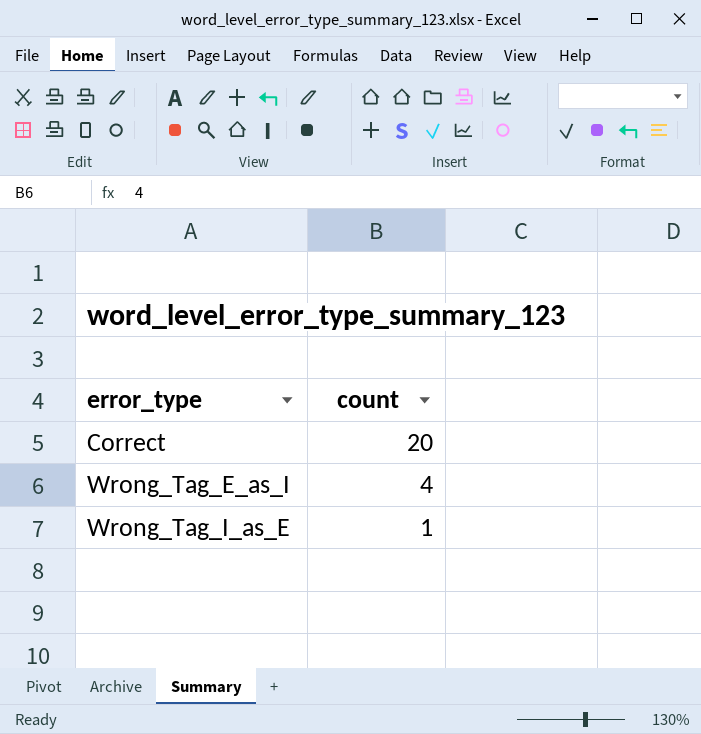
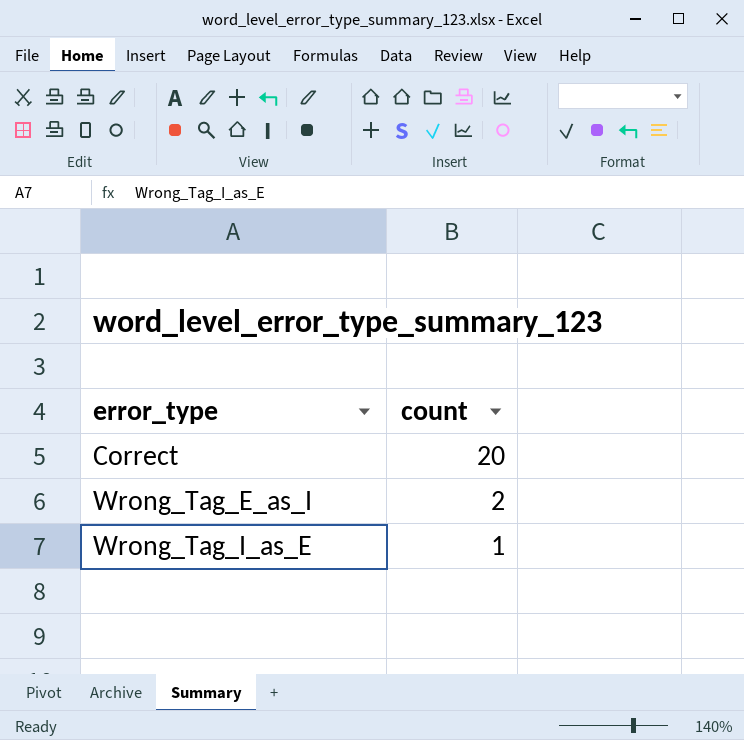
Wrong_Tag_E_as_I | count: 4 -> 2

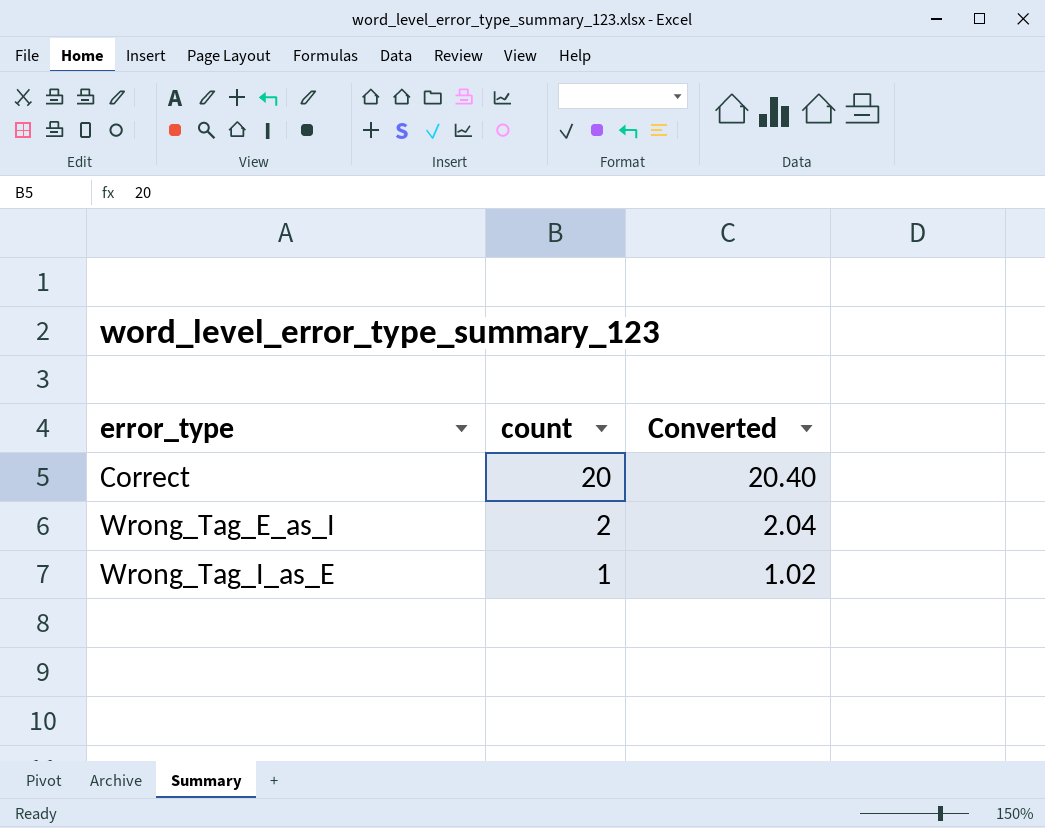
column Converted | formula: none -> [count] * 1.02

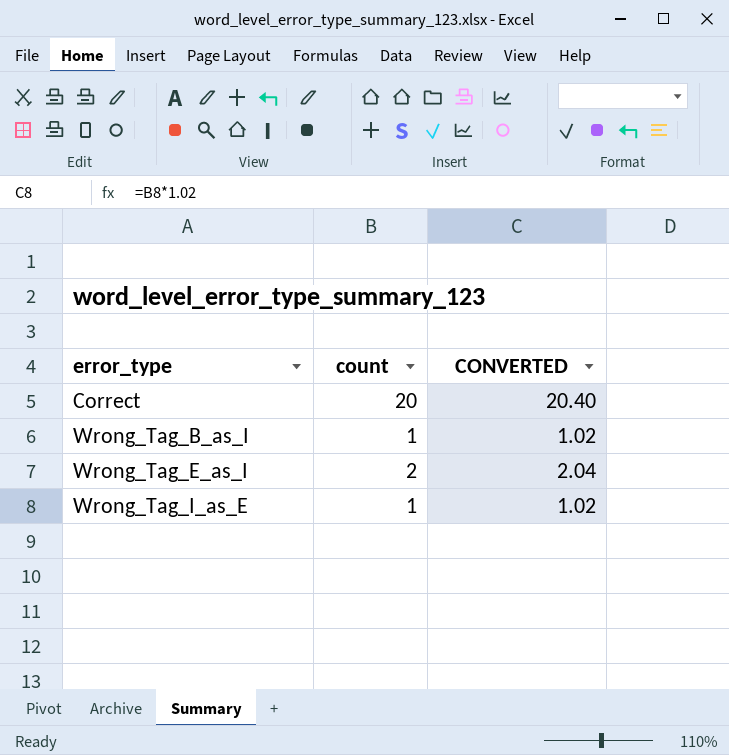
column name: Converted -> CONVERTED
row Wrong_Tag_B_as_I: none -> 1 | 1.02

